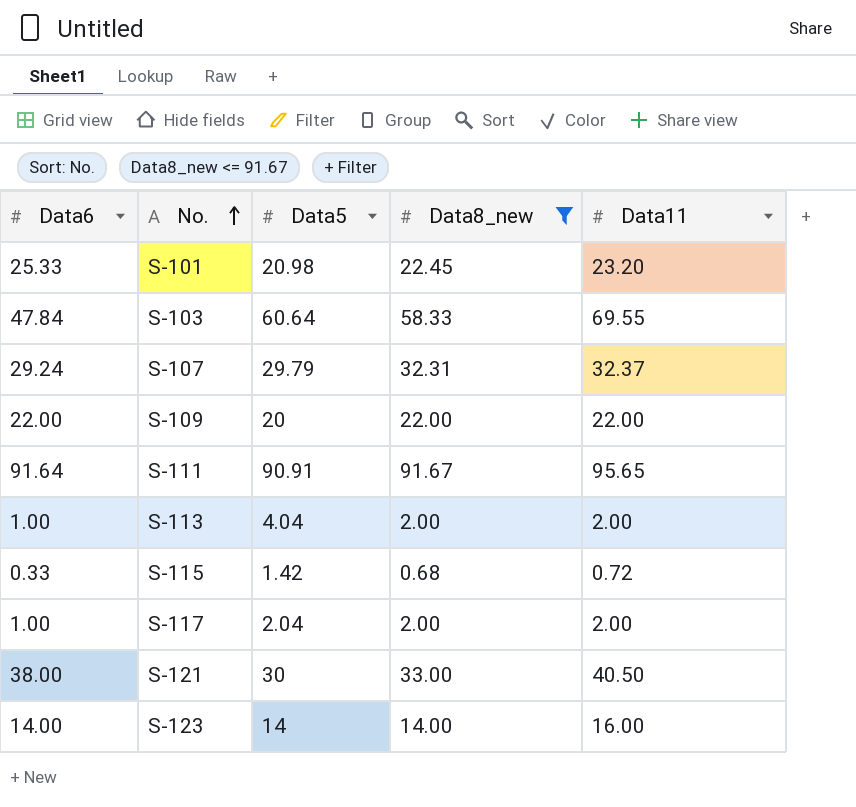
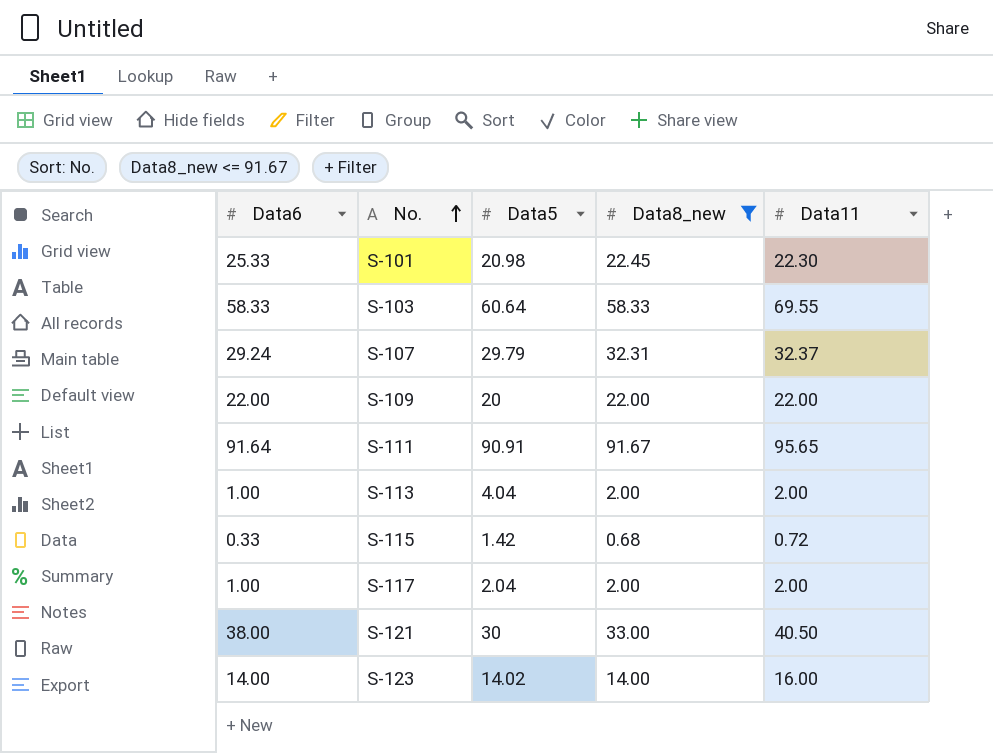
S-101 | Data11: 23.20 -> 22.30
S-103 | Data6: 47.84 -> 58.33
S-123 | Data5: 14 -> 14.02

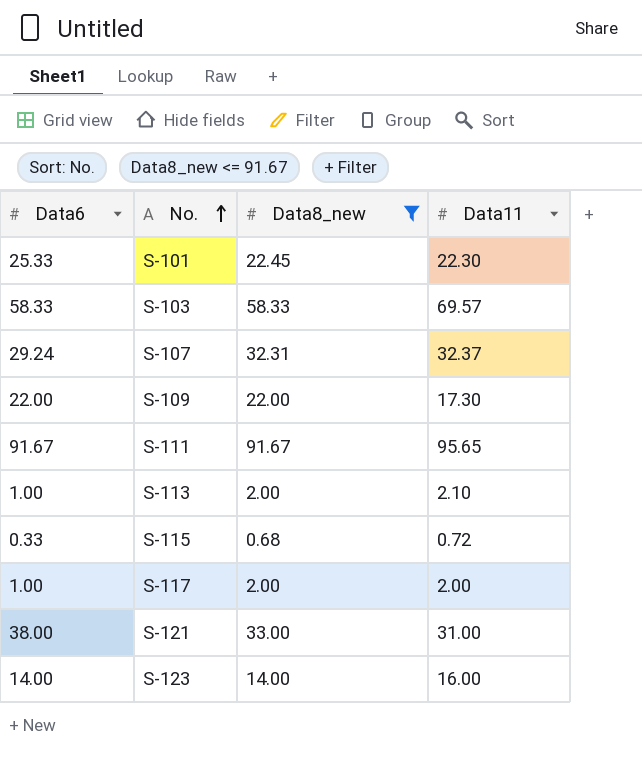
column Data5 | position: 3 -> none
S-103 | Data11: 69.55 -> 69.57
S-109 | Data11: 22.00 -> 17.30
S-111 | Data6: 91.64 -> 91.67
S-113 | Data11: 2.00 -> 2.10
S-121 | Data11: 40.50 -> 31.00

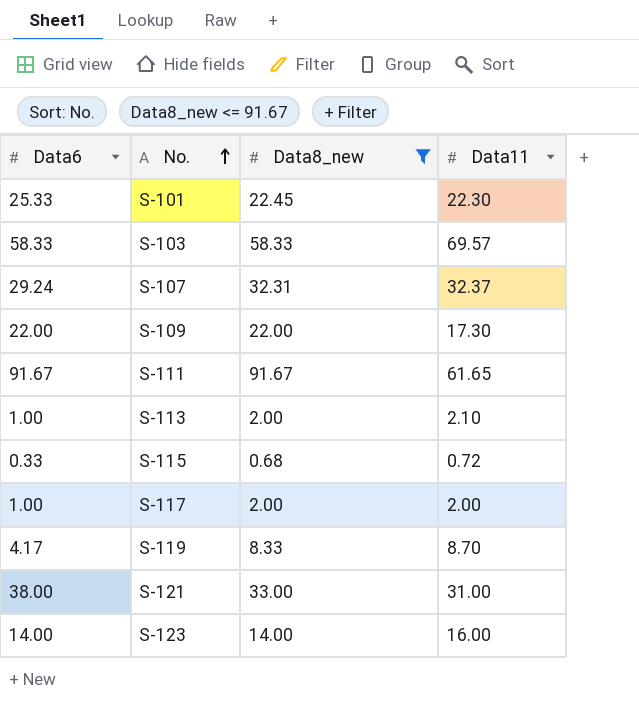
S-111 | Data11: 95.65 -> 61.65
row S-119: none -> 4.17 | 8.33 | 8.70

